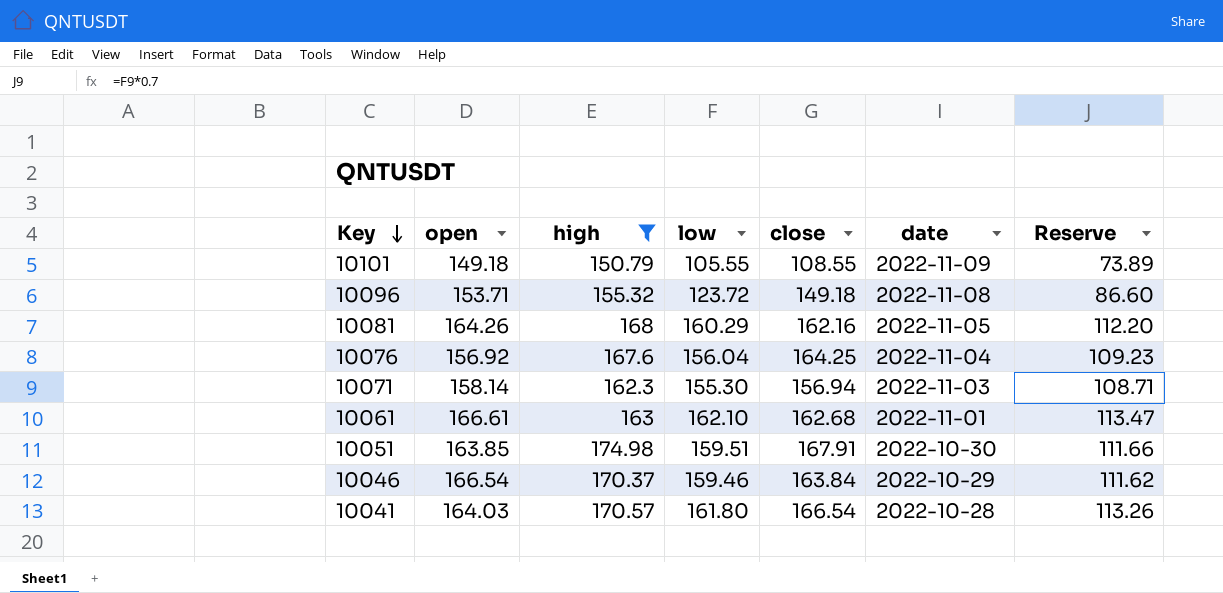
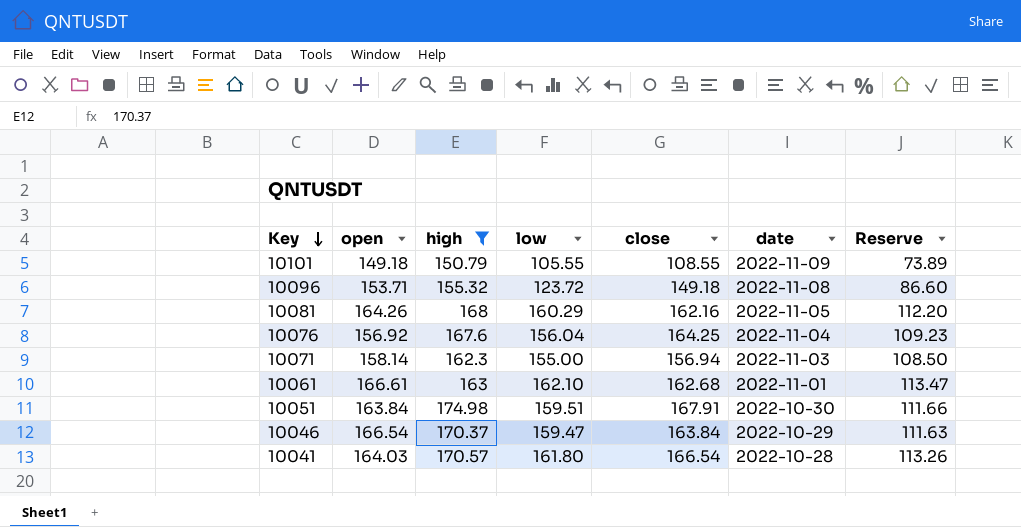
10071 | low: 155.30 -> 155.00
10071 | Reserve: 108.71 -> 108.50
10051 | open: 163.85 -> 163.84
10046 | low: 159.46 -> 159.47
10046 | Reserve: 111.62 -> 111.63

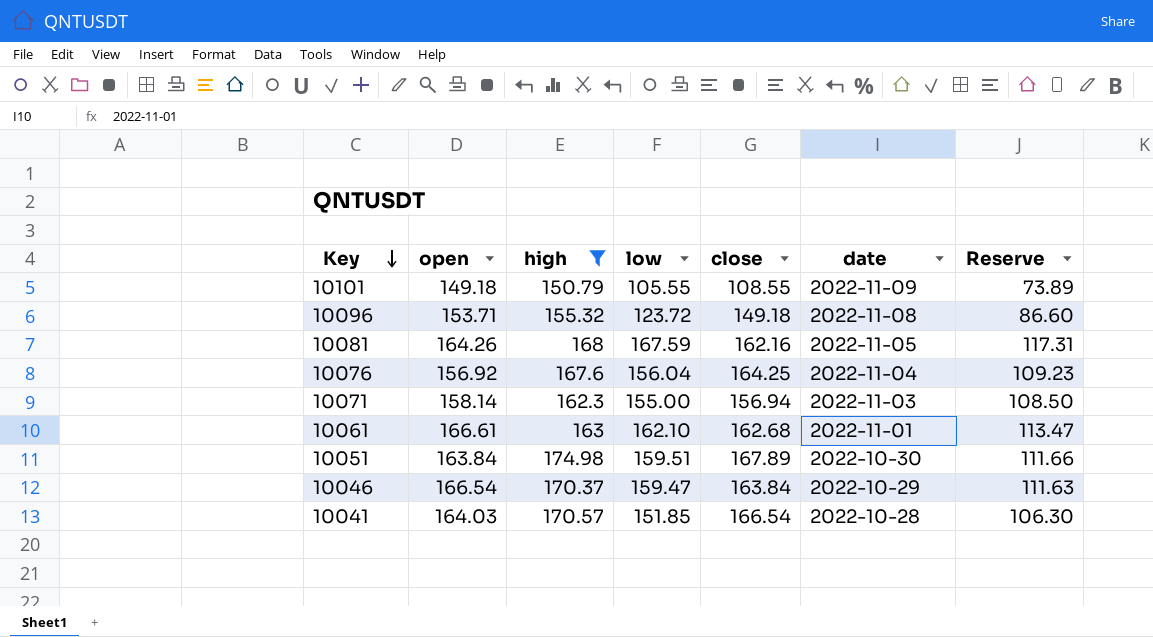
10081 | low: 160.29 -> 167.59
10081 | Reserve: 112.20 -> 117.31
10051 | close: 167.91 -> 167.89
10041 | low: 161.80 -> 151.85
10041 | Reserve: 113.26 -> 106.30

